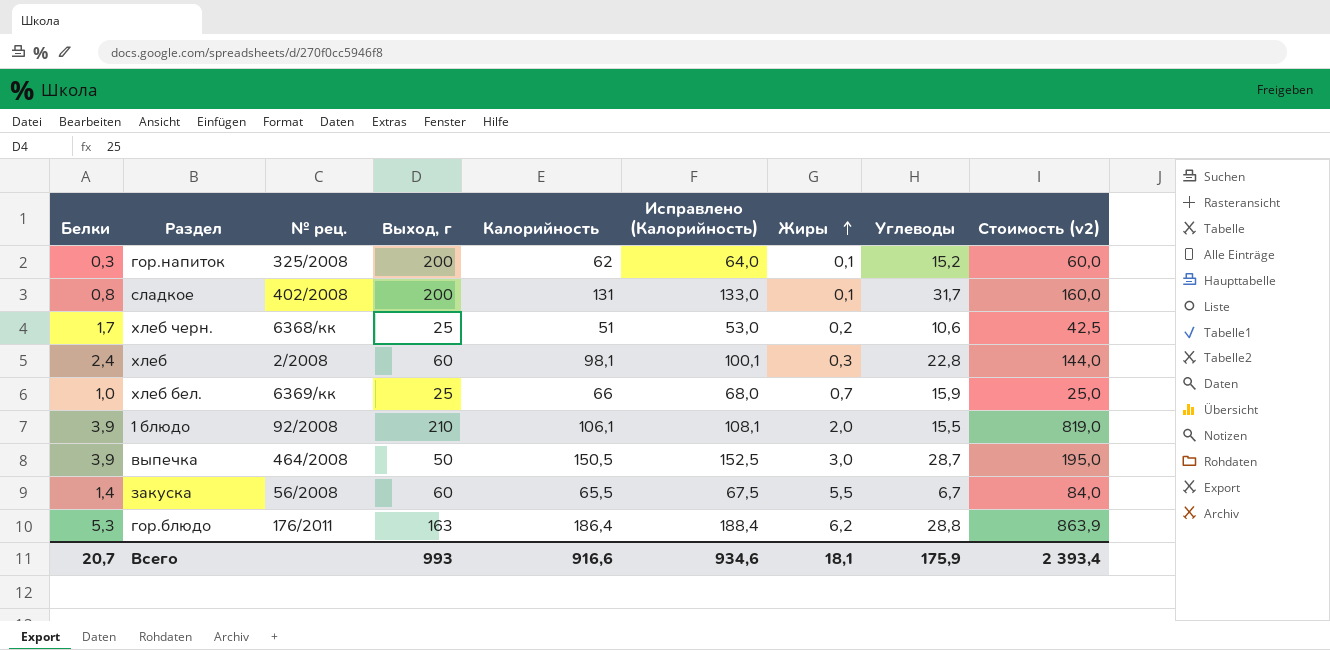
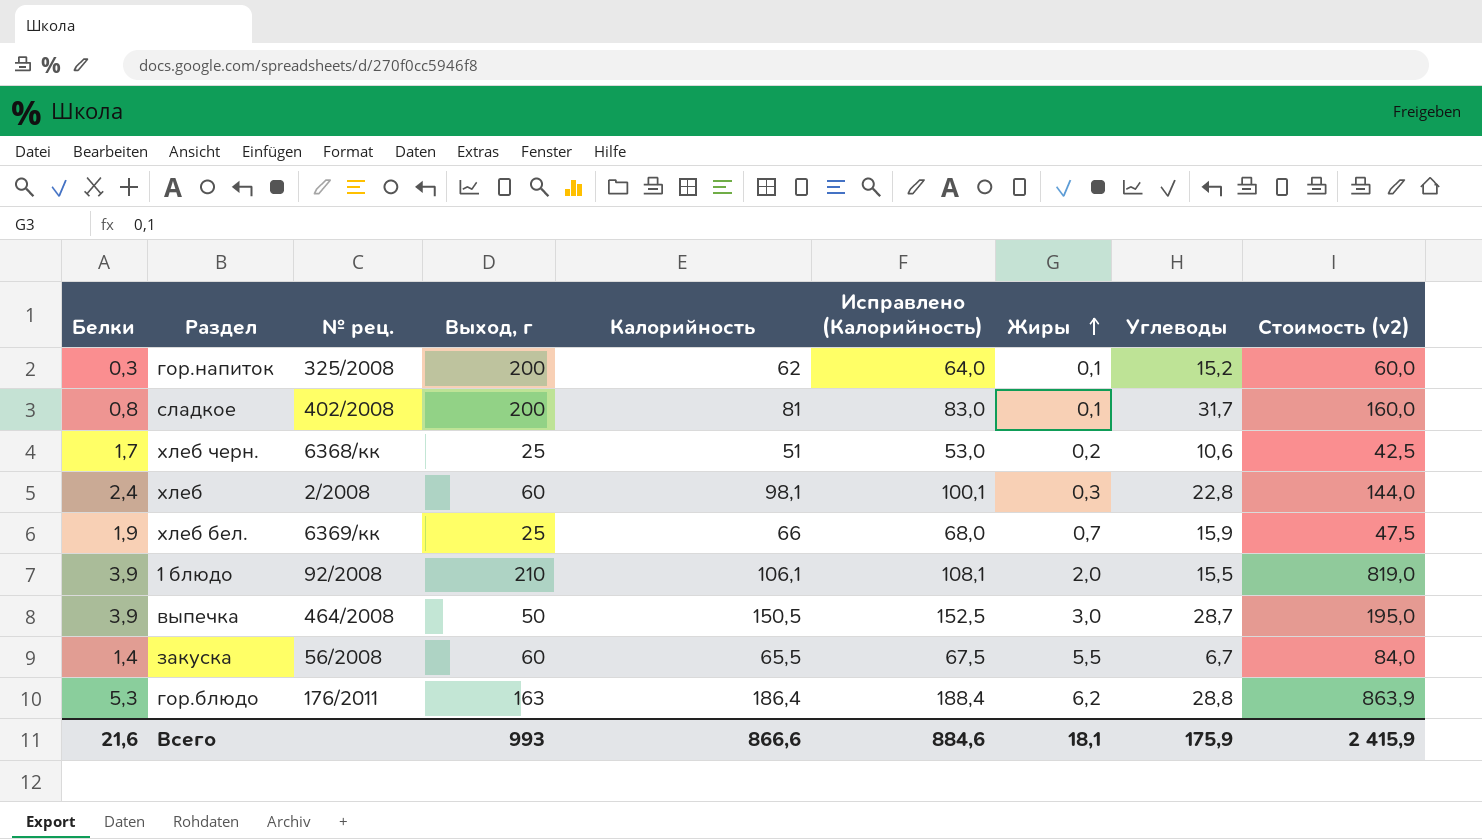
сладкое | Калорийность: 131 -> 81
сладкое | Исправлено (Калорийность): 133,0 -> 83,0
хлеб бел. | Белки: 1,0 -> 1,9
хлеб бел. | Стоимость (v2): 25,0 -> 47,5
Всего | Белки: 20,7 -> 21,6
Всего | Калорийность: 916,6 -> 866,6
Всего | Исправлено (Калорийность): 934,6 -> 884,6
Всего | Стоимость (v2): 2 393,4 -> 2 415,9

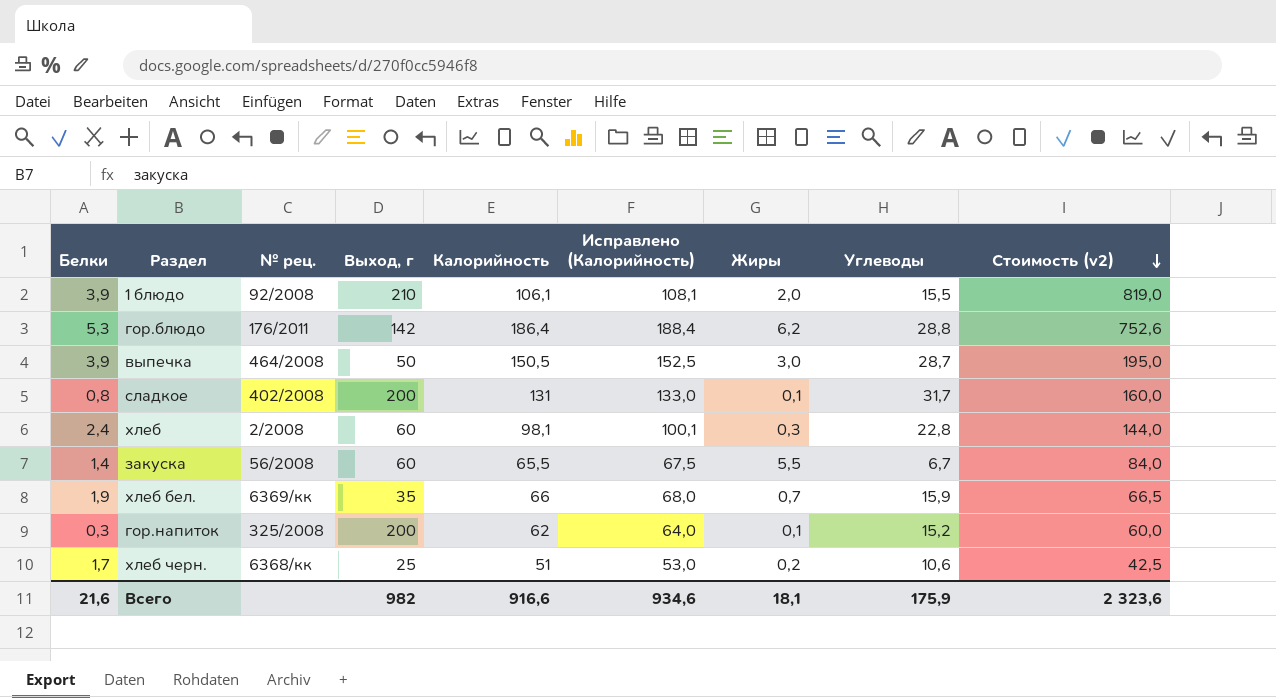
row order: Жиры ascending -> Стоимость (v2) descending
гор.блюдо | Выход, г: 163 -> 142
гор.блюдо | Стоимость (v2): 863,9 -> 752,6
сладкое | Калорийность: 81 -> 131
сладкое | Исправлено (Калорийность): 83,0 -> 133,0
хлеб бел. | Выход, г: 25 -> 35
хлеб бел. | Стоимость (v2): 47,5 -> 66,5
Всего | Выход, г: 993 -> 982
Всего | Калорийность: 866,6 -> 916,6
Всего | Исправлено (Калорийность): 884,6 -> 934,6
Всего | Стоимость (v2): 2 415,9 -> 2 323,6

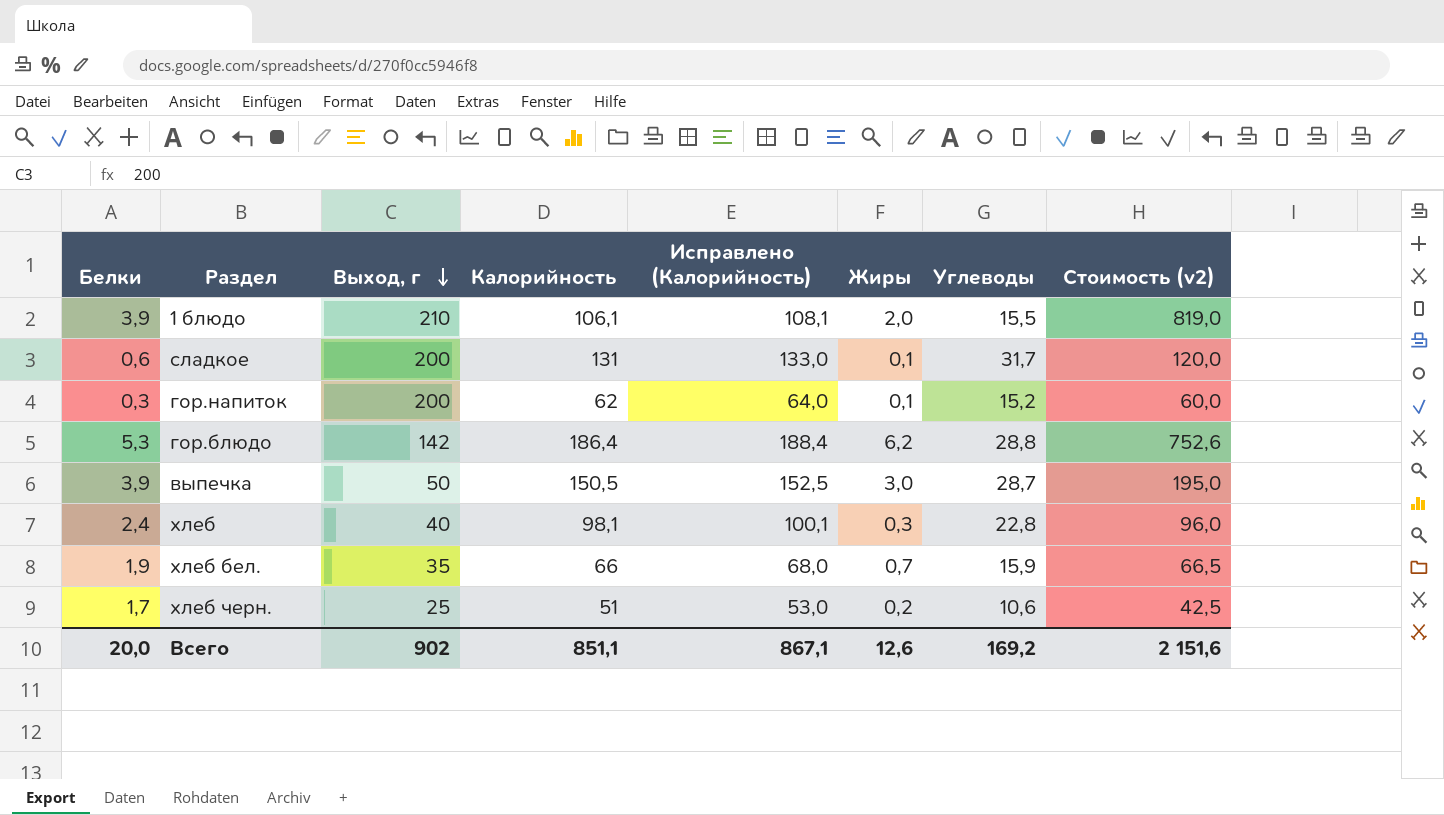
row order: Стоимость (v2) descending -> Выход, г descending
column № рец. | position: 3 -> none
row закуска: 1,4 | 56/2008 | 60 | 65,5 | 67,5 | 5,5 | 6,7 | 84,0 -> none
сладкое | Белки: 0,8 -> 0,6
сладкое | Стоимость (v2): 160,0 -> 120,0
хлеб | Выход, г: 60 -> 40
хлеб | Стоимость (v2): 144,0 -> 96,0
Всего | Белки: 21,6 -> 20,0
Всего | Выход, г: 982 -> 902
Всего | Калорийность: 916,6 -> 851,1
Всего | Исправлено (Калорийность): 934,6 -> 867,1
Всего | Жиры: 18,1 -> 12,6
Всего | Углеводы: 175,9 -> 169,2
Всего | Стоимость (v2): 2 323,6 -> 2 151,6

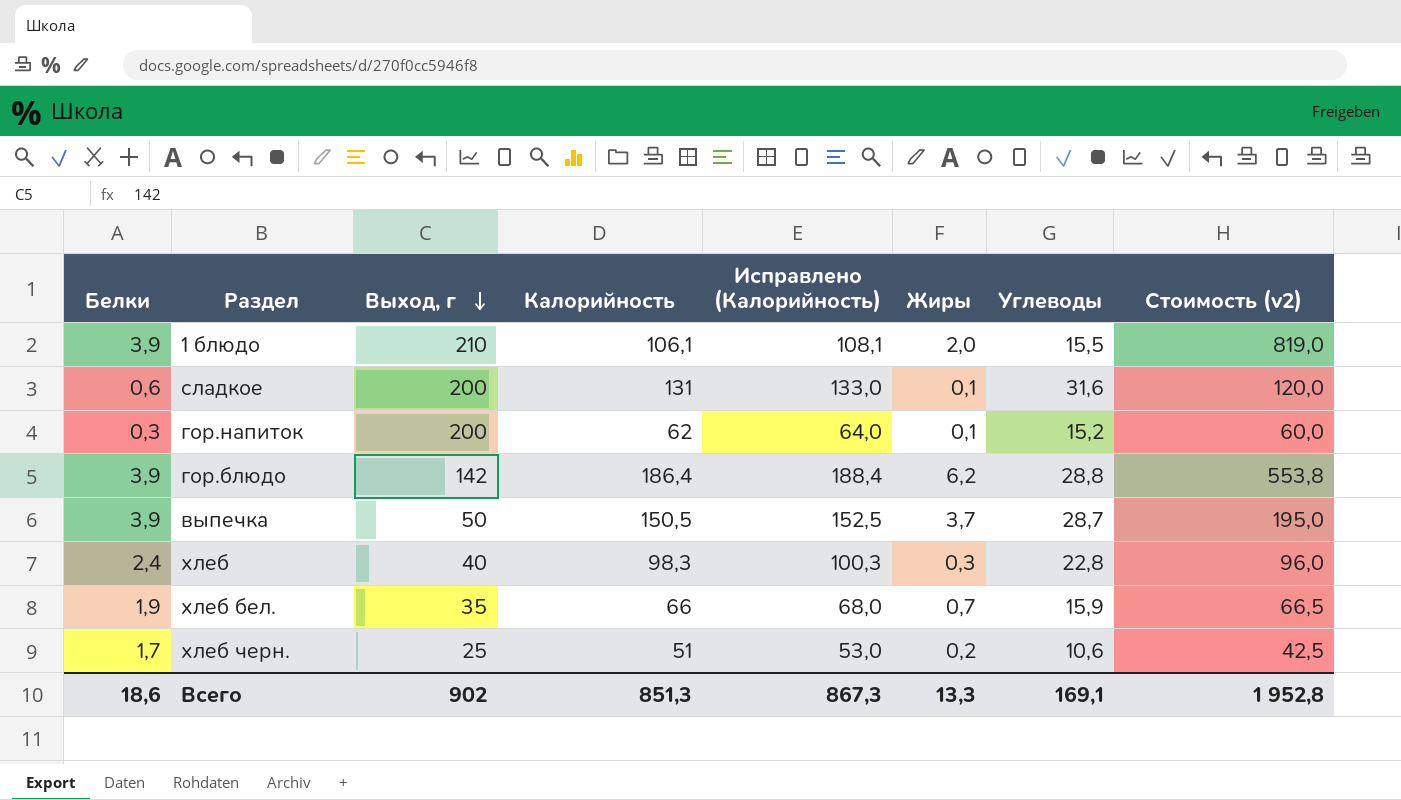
сладкое | Углеводы: 31,7 -> 31,6
гор.блюдо | Белки: 5,3 -> 3,9
гор.блюдо | Стоимость (v2): 752,6 -> 553,8
выпечка | Жиры: 3,0 -> 3,7
хлеб | Калорийность: 98,1 -> 98,3
хлеб | Исправлено (Калорийность): 100,1 -> 100,3
Всего | Белки: 20,0 -> 18,6
Всего | Калорийность: 851,1 -> 851,3
Всего | Исправлено (Калорийность): 867,1 -> 867,3
Всего | Жиры: 12,6 -> 13,3
Всего | Углеводы: 169,2 -> 169,1
Всего | Стоимость (v2): 2 151,6 -> 1 952,8

